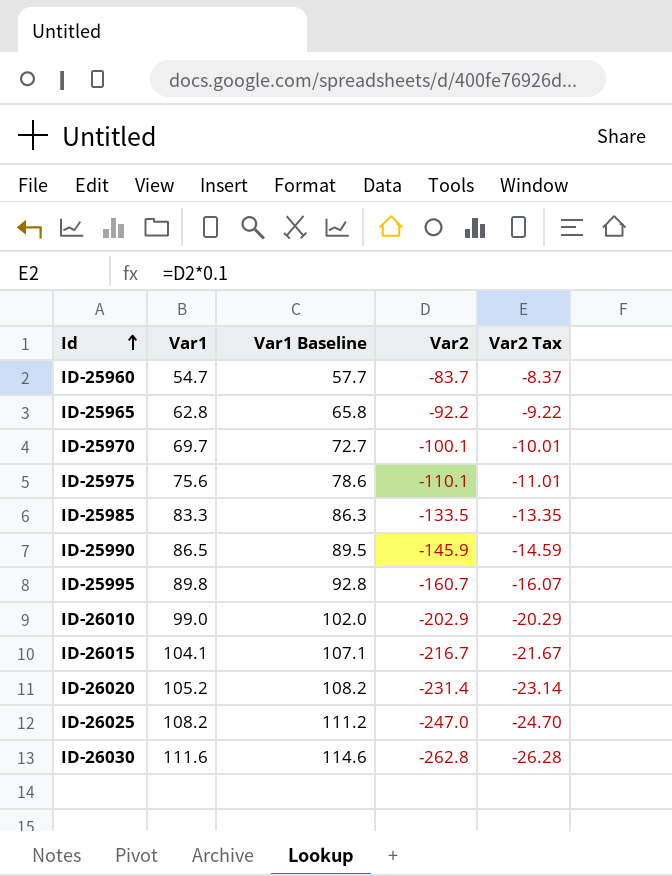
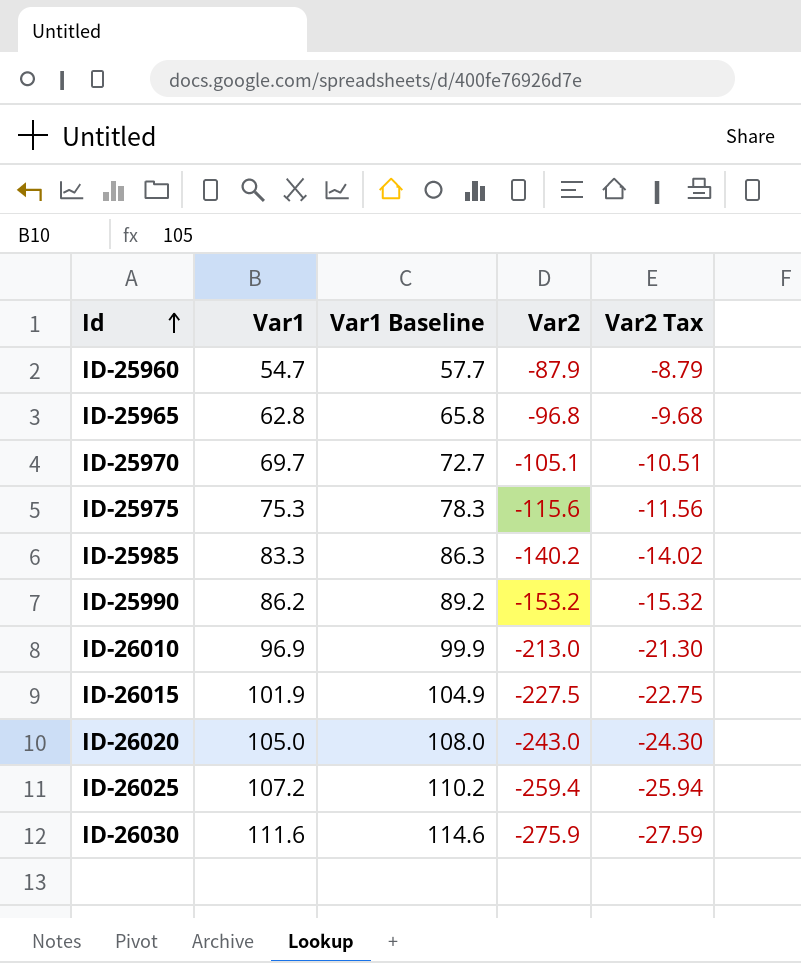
row ID-25995: 89.8 | 92.8 | -160.7 | -16.07 -> none
ID-25960 | Var2: -83.7 -> -87.9
ID-25960 | Var2 Tax: -8.37 -> -8.79
ID-25965 | Var2: -92.2 -> -96.8
ID-25965 | Var2 Tax: -9.22 -> -9.68
ID-25970 | Var2: -100.1 -> -105.1
ID-25970 | Var2 Tax: -10.01 -> -10.51
ID-25975 | Var1: 75.6 -> 75.3
ID-25975 | Var1 Baseline: 78.6 -> 78.3
ID-25975 | Var2: -110.1 -> -115.6
ID-25975 | Var2 Tax: -11.01 -> -11.56
ID-25985 | Var2: -133.5 -> -140.2
ID-25985 | Var2 Tax: -13.35 -> -14.02
ID-25990 | Var1: 86.5 -> 86.2
ID-25990 | Var1 Baseline: 89.5 -> 89.2
ID-25990 | Var2: -145.9 -> -153.2
ID-25990 | Var2 Tax: -14.59 -> -15.32
ID-26010 | Var1: 99.0 -> 96.9
ID-26010 | Var1 Baseline: 102.0 -> 99.9
ID-26010 | Var2: -202.9 -> -213.0
ID-26010 | Var2 Tax: -20.29 -> -21.30
ID-26015 | Var1: 104.1 -> 101.9
ID-26015 | Var1 Baseline: 107.1 -> 104.9
ID-26015 | Var2: -216.7 -> -227.5
ID-26015 | Var2 Tax: -21.67 -> -22.75
ID-26020 | Var1: 105.2 -> 105.0
ID-26020 | Var1 Baseline: 108.2 -> 108.0
ID-26020 | Var2: -231.4 -> -243.0
ID-26020 | Var2 Tax: -23.14 -> -24.30
ID-26025 | Var1: 108.2 -> 107.2
ID-26025 | Var1 Baseline: 111.2 -> 110.2
ID-26025 | Var2: -247.0 -> -259.4
ID-26025 | Var2 Tax: -24.70 -> -25.94
ID-26030 | Var2: -262.8 -> -275.9
ID-26030 | Var2 Tax: -26.28 -> -27.59

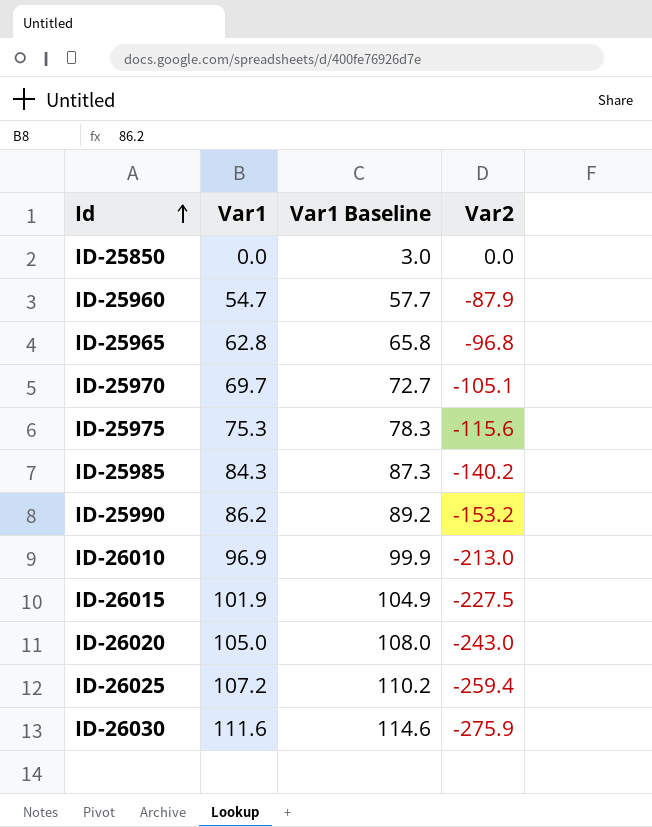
column Var2 Tax | formula: [Var2] * 0.1 -> none
row ID-25850: none -> 0.0 | 3.0 | 0.0
ID-25985 | Var1: 83.3 -> 84.3
ID-25985 | Var1 Baseline: 86.3 -> 87.3

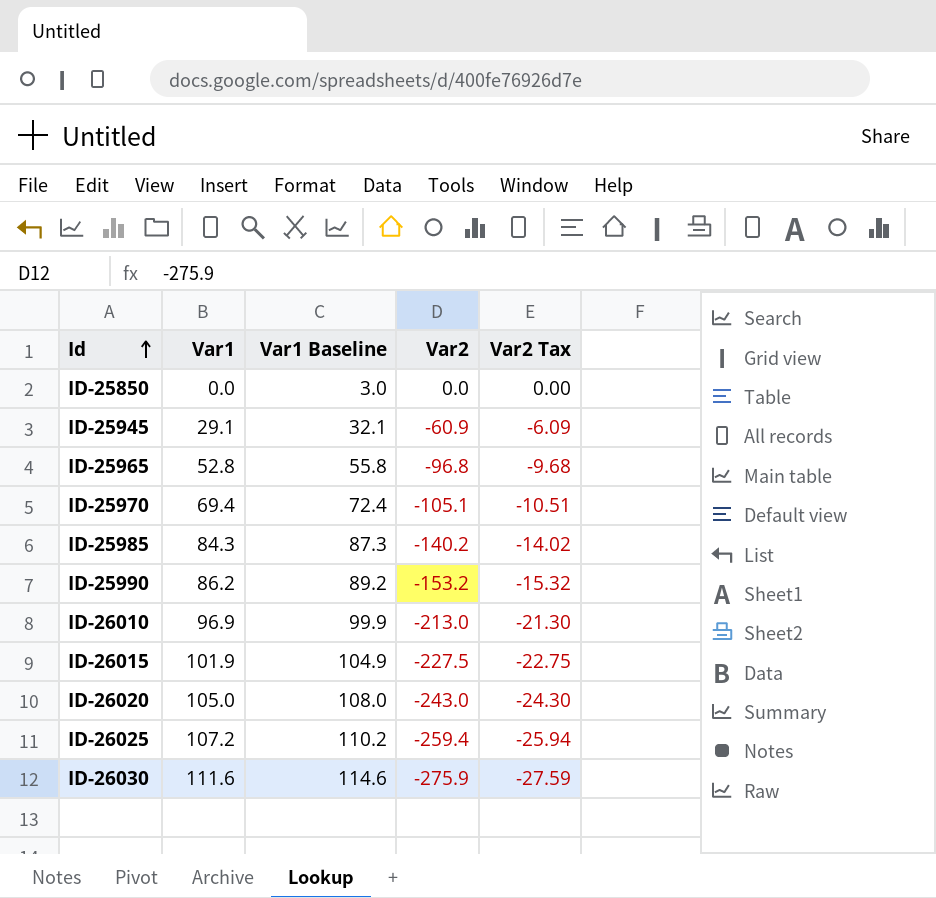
column Var2 Tax | formula: none -> [Var2] * 0.1
row ID-25960: 54.7 | 57.7 | -87.9 -> none
row ID-25975: 75.3 | 78.3 | -115.6 -> none
row ID-25945: none -> 29.1 | 32.1 | -60.9 | -6.09
ID-25965 | Var1: 62.8 -> 52.8
ID-25965 | Var1 Baseline: 65.8 -> 55.8
ID-25970 | Var1: 69.7 -> 69.4
ID-25970 | Var1 Baseline: 72.7 -> 72.4

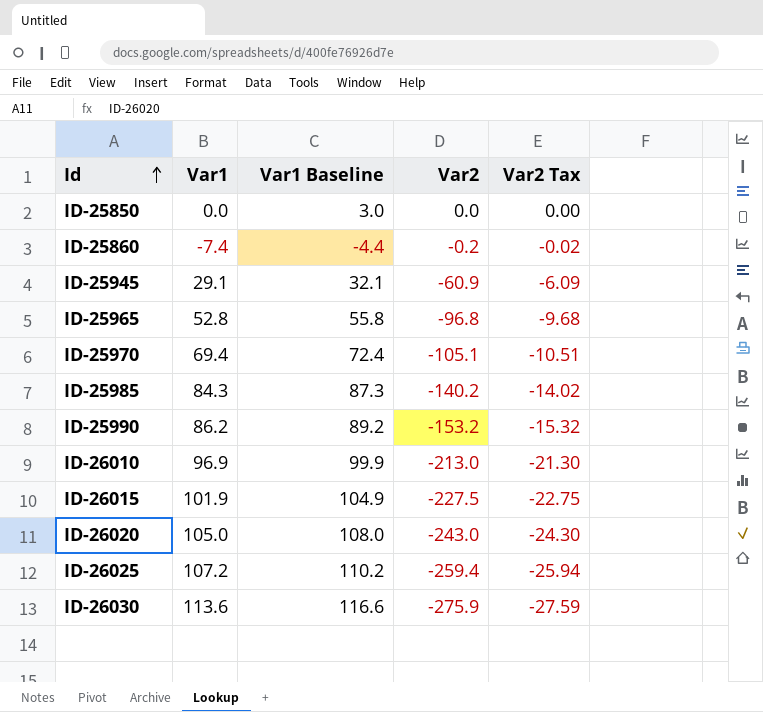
row ID-25860: none -> -7.4 | -4.4 | -0.2 | -0.02
ID-26030 | Var1: 111.6 -> 113.6
ID-26030 | Var1 Baseline: 114.6 -> 116.6

